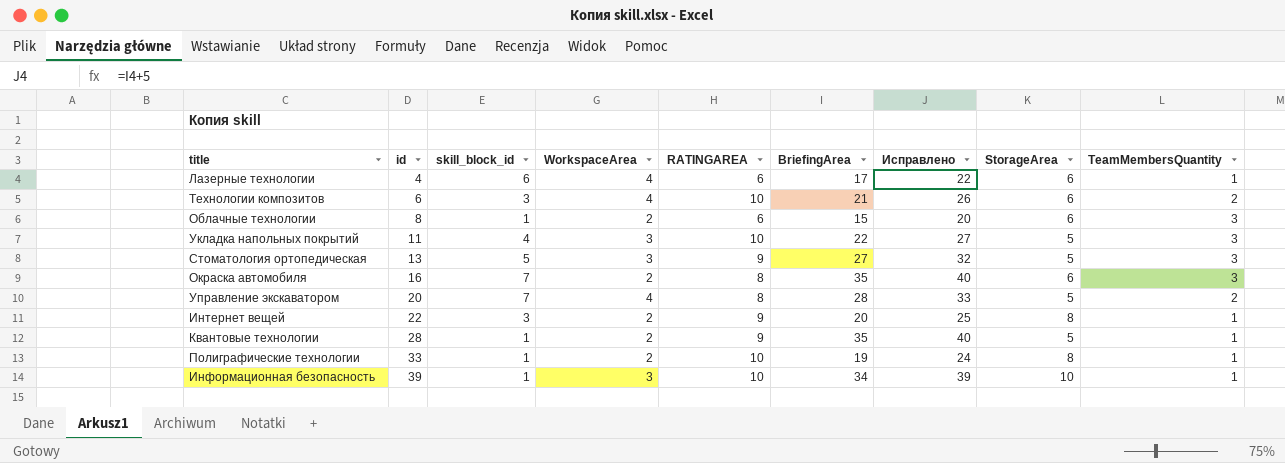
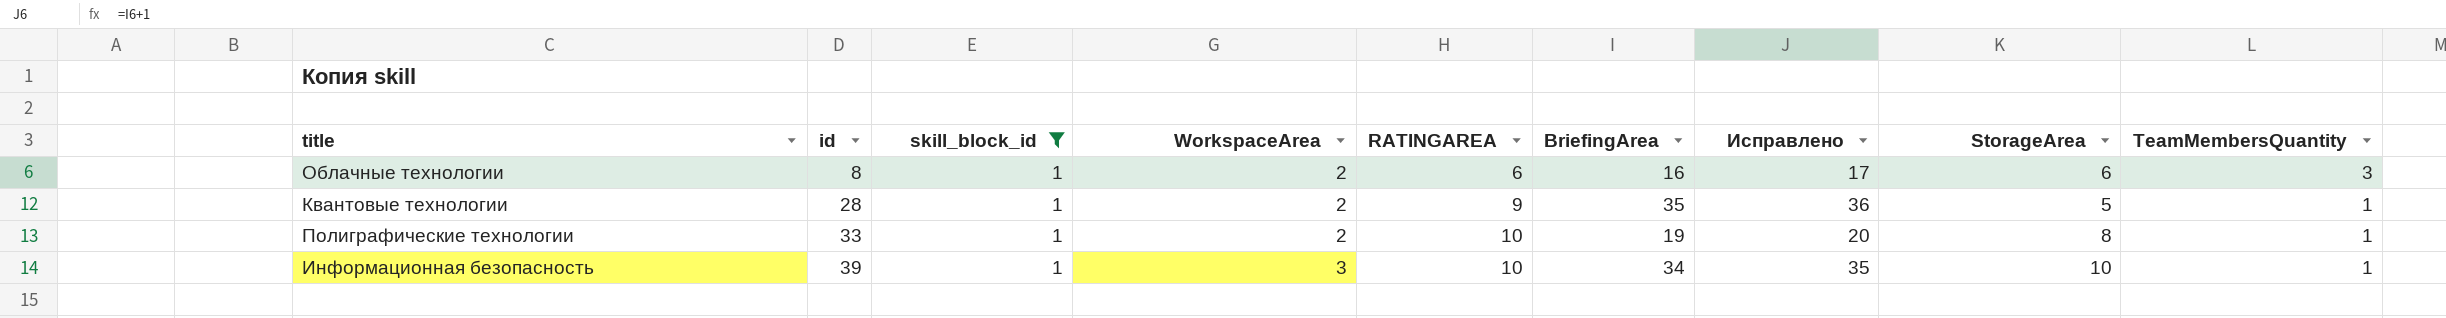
filter: none -> skill_block_id = 1
column Исправлено | formula: [BriefingArea] + 5 -> [BriefingArea] + 1
Облачные технологии | BriefingArea: 15 -> 16

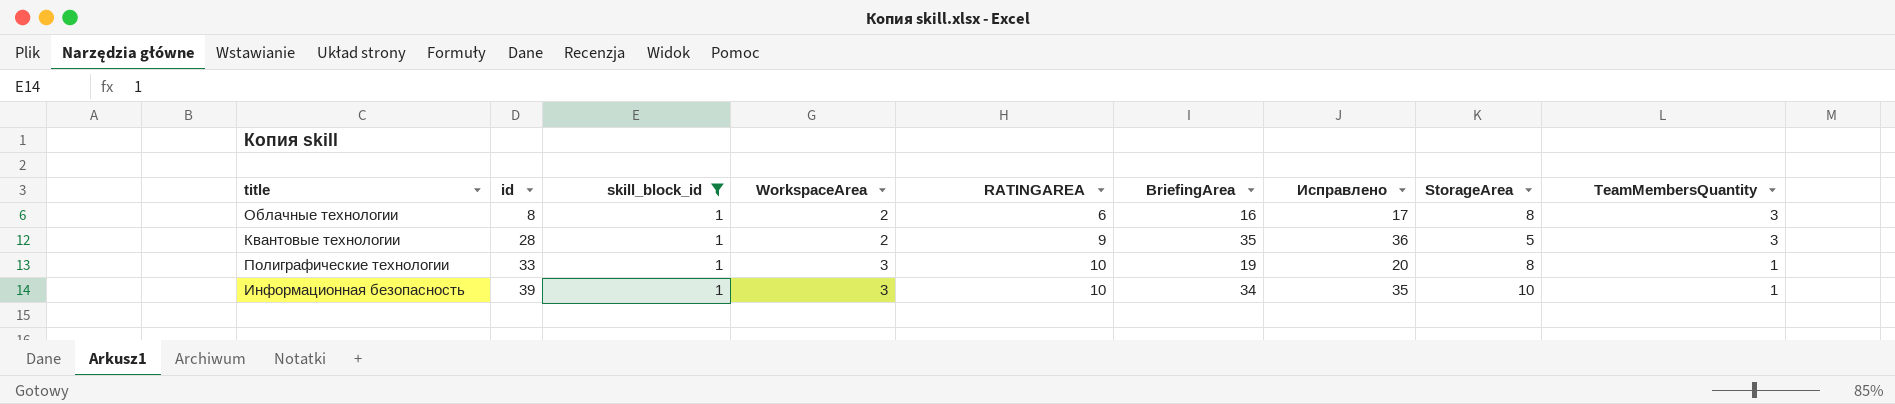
Облачные технологии | StorageArea: 6 -> 8
Квантовые технологии | TeamMembersQuantity: 1 -> 3
Полиграфические технологии | WorkspaceArea: 2 -> 3

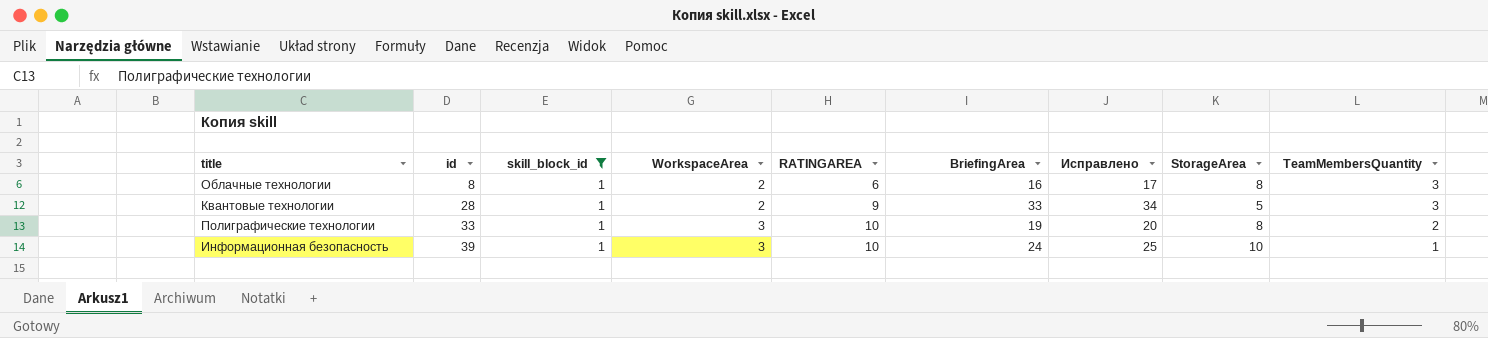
Квантовые технологии | BriefingArea: 35 -> 33
Квантовые технологии | Исправлено: 36 -> 34
Полиграфические технологии | TeamMembersQuantity: 1 -> 2
Информационная безопасность | BriefingArea: 34 -> 24
Информационная безопасность | Исправлено: 35 -> 25

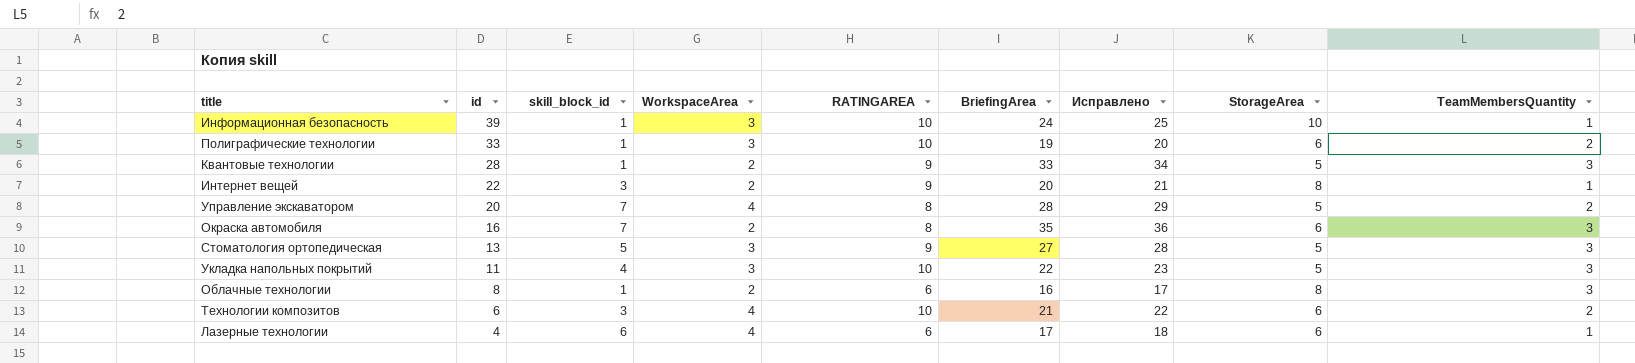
filter: skill_block_id = 1 -> none
row order: id ascending -> id descending
Полиграфические технологии | StorageArea: 8 -> 6

